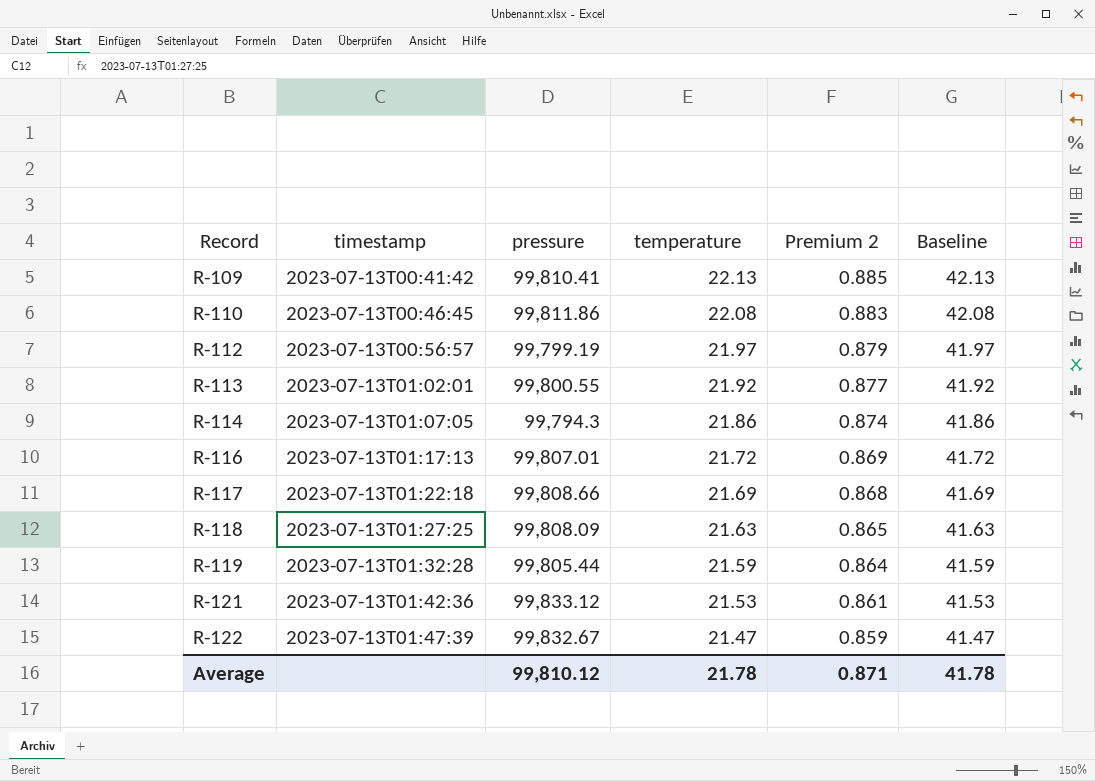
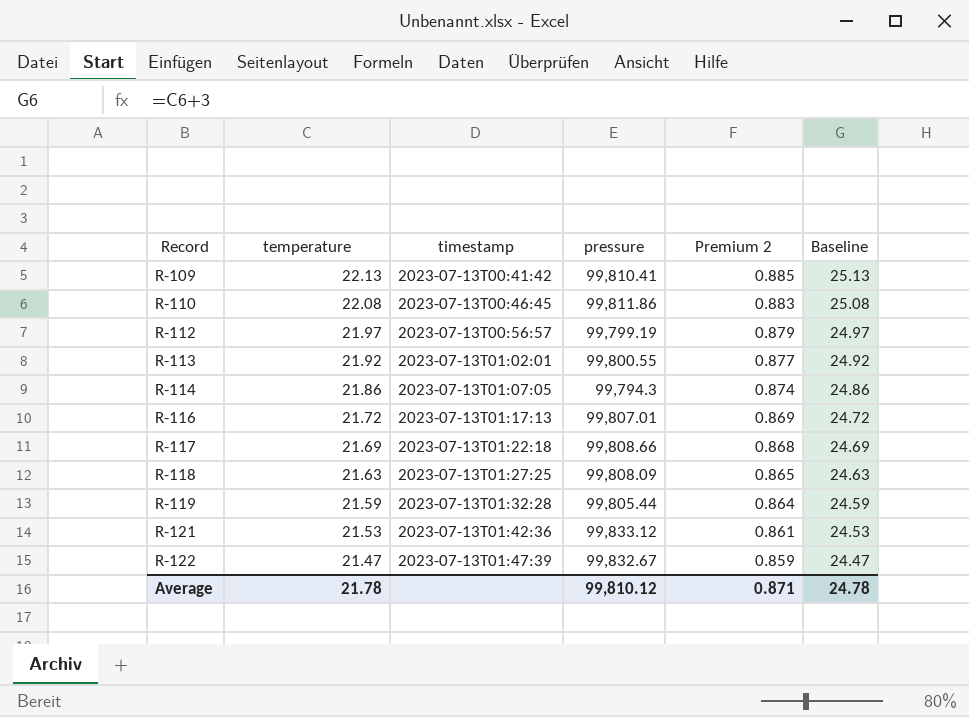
column temperature | position: 4 -> 2
column Baseline | formula: [temperature] + 20 -> [temperature] + 3
Average | Baseline: 41.78 -> 24.78

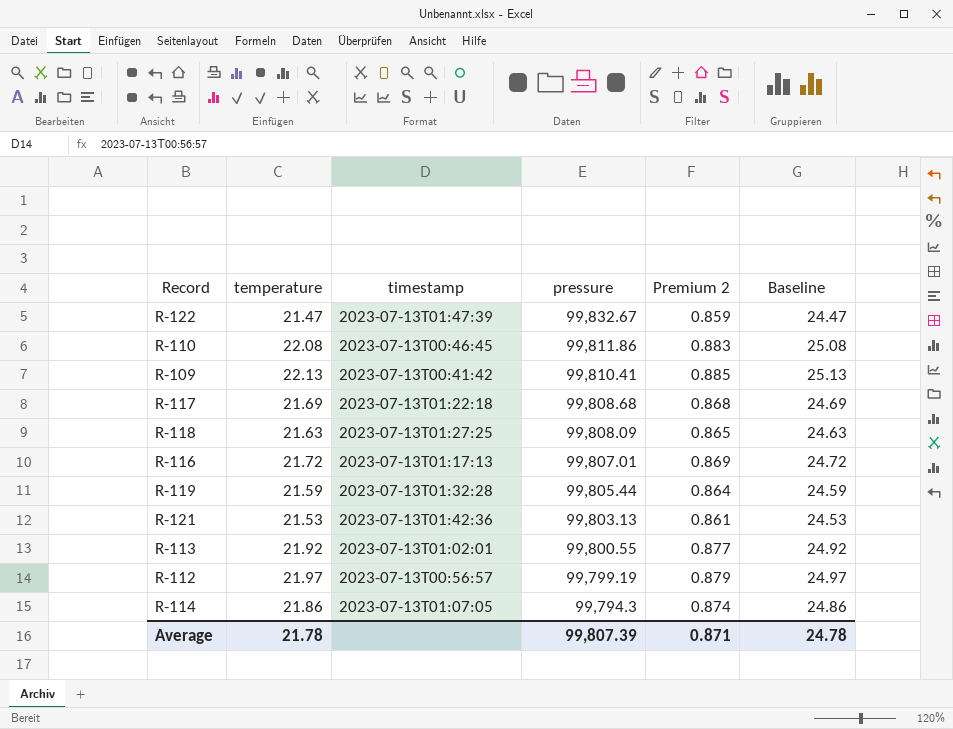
row order: Record ascending -> pressure descending
R-117 | pressure: 99,808.66 -> 99,808.68
R-121 | pressure: 99,833.12 -> 99,803.13
Average | pressure: 99,810.12 -> 99,807.39

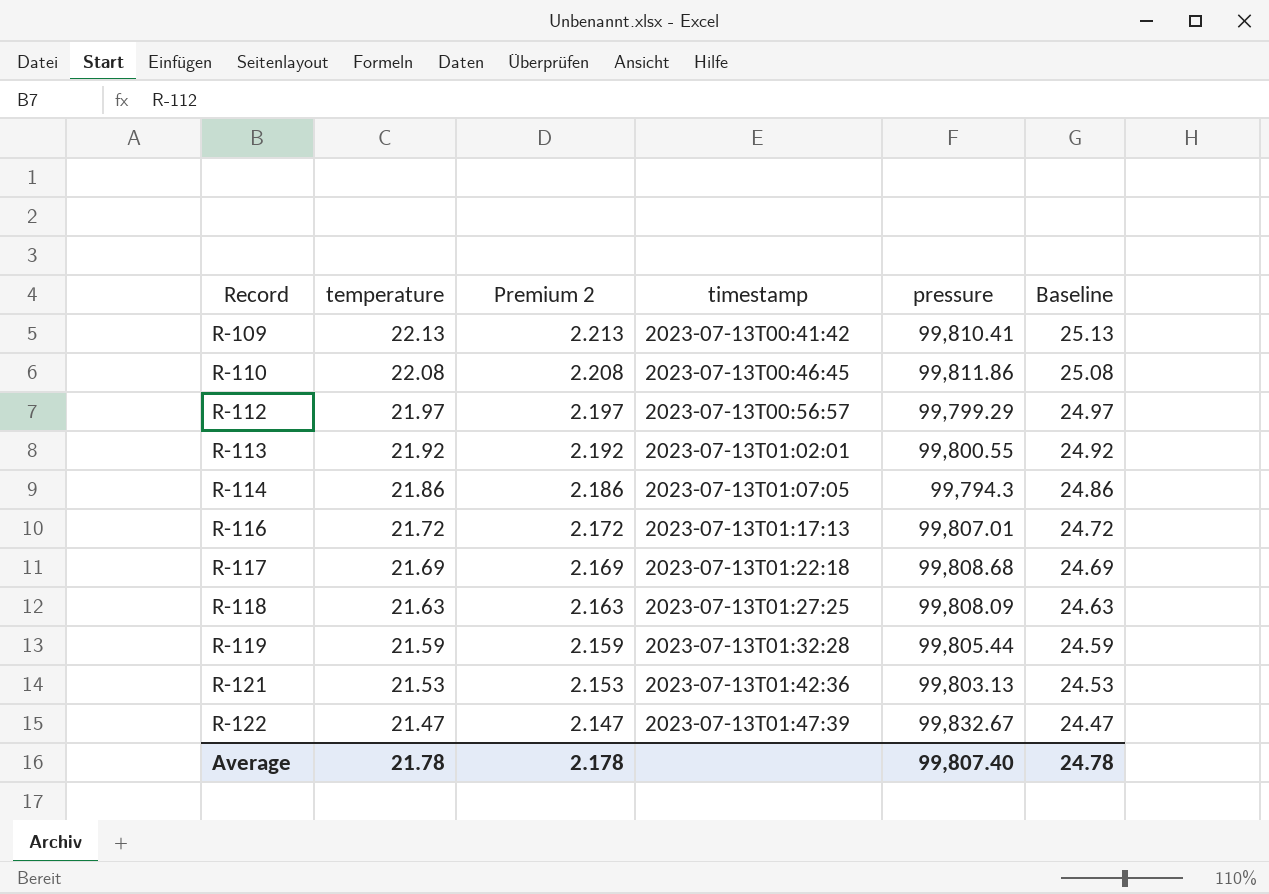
row order: pressure descending -> Record ascending
column Premium 2 | formula: [temperature] * 0.04 -> [temperature] * 0.1
column Premium 2 | position: 5 -> 3
R-112 | pressure: 99,799.19 -> 99,799.29
Average | Premium 2: 0.871 -> 2.178
Average | pressure: 99,807.39 -> 99,807.40

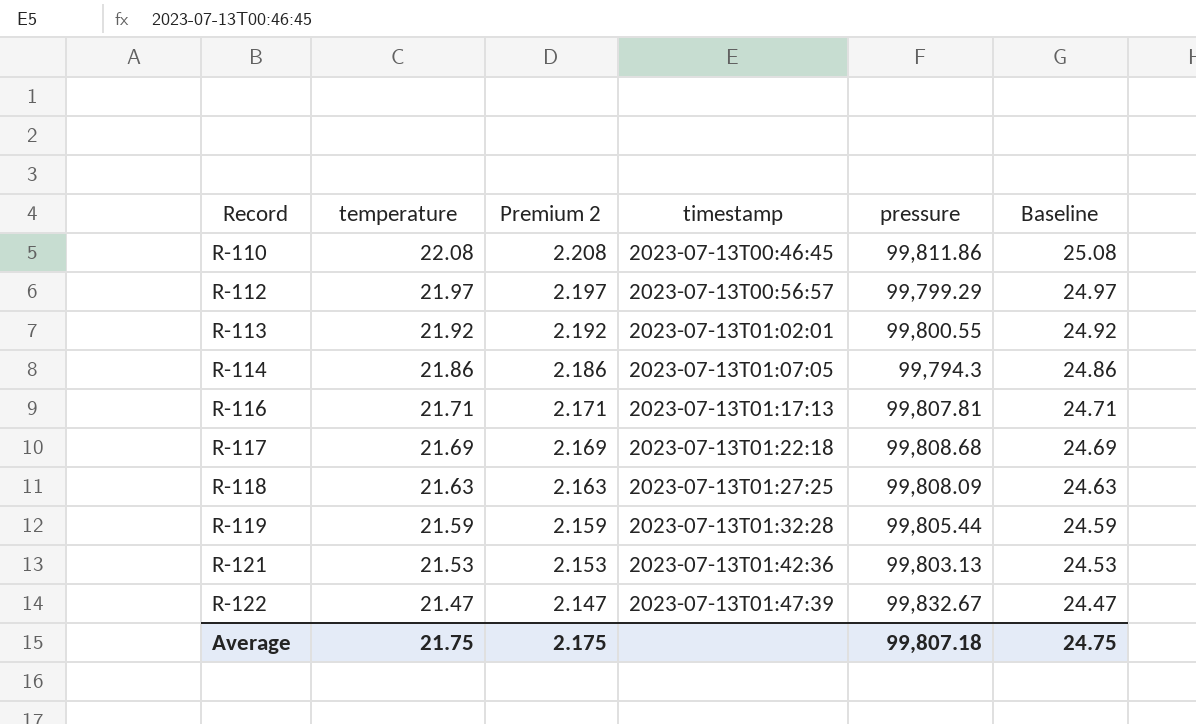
row R-109: 22.13 | 2.213 | 2023-07-13T00:41:42 | 99,810.41 | 25.13 -> none
R-116 | temperature: 21.72 -> 21.71
R-116 | Premium 2: 2.172 -> 2.171
R-116 | pressure: 99,807.01 -> 99,807.81
R-116 | Baseline: 24.72 -> 24.71
Average | temperature: 21.78 -> 21.75
Average | Premium 2: 2.178 -> 2.175
Average | pressure: 99,807.40 -> 99,807.18
Average | Baseline: 24.78 -> 24.75

